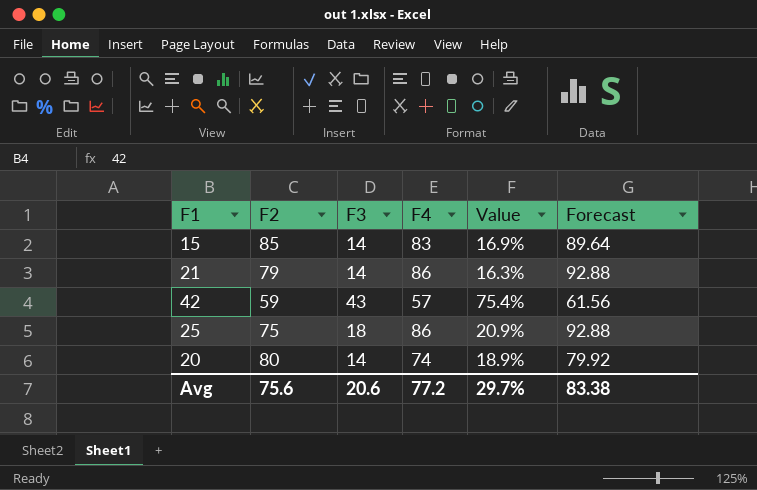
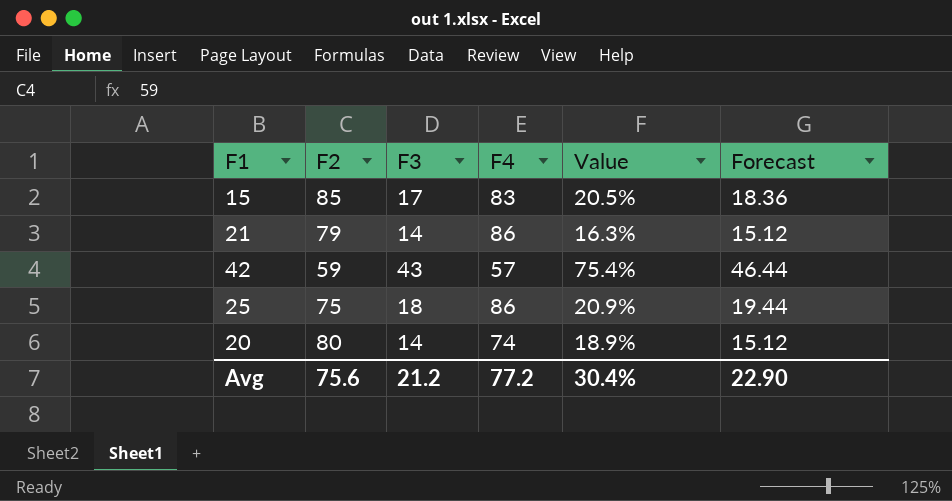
column Forecast | formula: [F4] * 1.08 -> [F3] * 1.08
15 | F3: 14 -> 17
15 | Value: 16.9% -> 20.5%
Avg | F3: 20.6 -> 21.2
Avg | Value: 29.7% -> 30.4%
Avg | Forecast: 83.38 -> 22.90

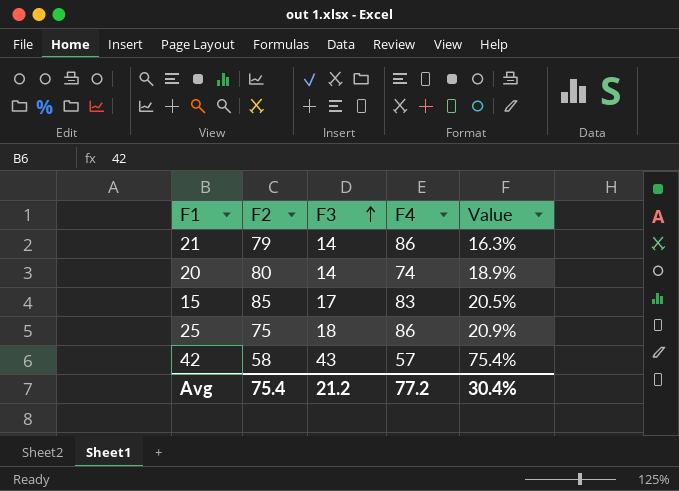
row order: none -> F3 ascending
column Forecast | formula: [F3] * 1.08 -> none
42 | F2: 59 -> 58
Avg | F2: 75.6 -> 75.4

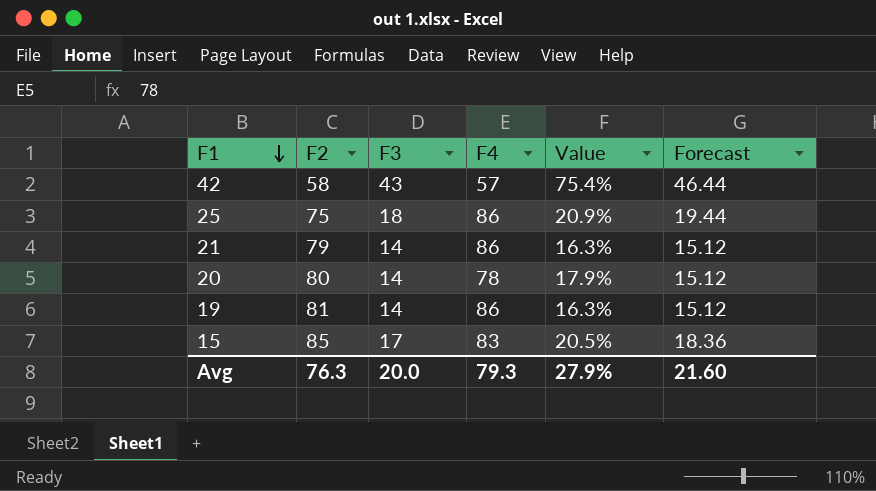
row order: F3 ascending -> F1 descending
column Forecast | formula: none -> [F3] * 1.08
20 | F4: 74 -> 78
20 | Value: 18.9% -> 17.9%
row 19: none -> 81 | 14 | 86 | 16.3% | 15.12
Avg | F2: 75.4 -> 76.3
Avg | F3: 21.2 -> 20.0
Avg | F4: 77.2 -> 79.3
Avg | Value: 30.4% -> 27.9%

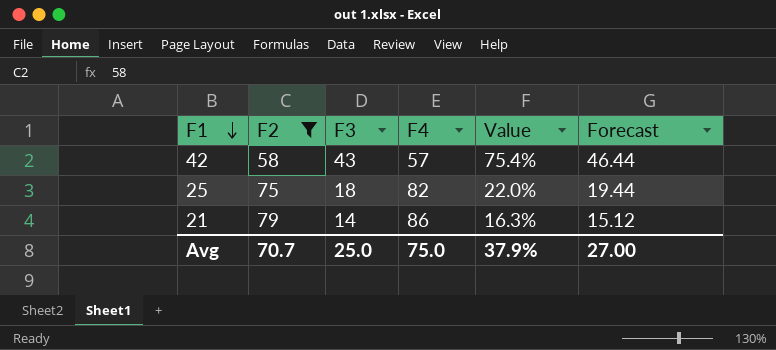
filter: none -> F2 <= 79
25 | F4: 86 -> 82
25 | Value: 20.9% -> 22.0%
Avg | F2: 76.3 -> 70.7
Avg | F3: 20.0 -> 25.0
Avg | F4: 79.3 -> 75.0
Avg | Value: 27.9% -> 37.9%
Avg | Forecast: 21.60 -> 27.00

